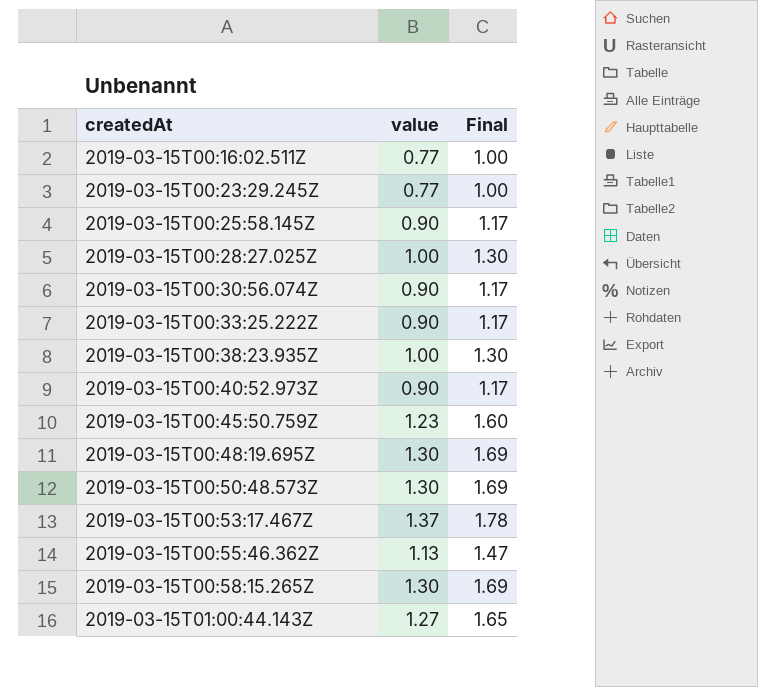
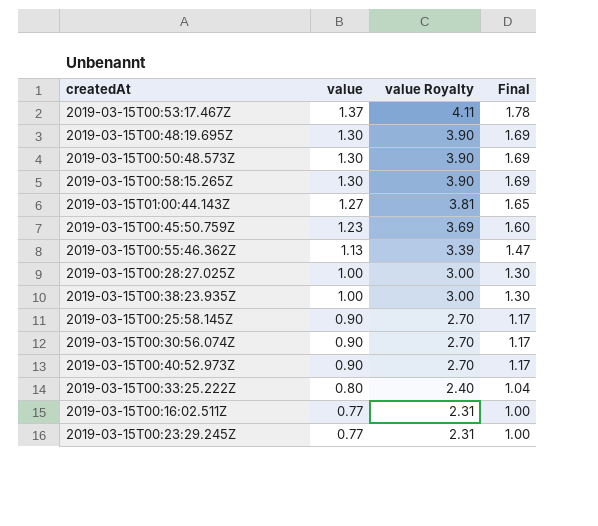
row order: createdAt ascending -> value descending
column value Royalty | formula: none -> [value] * 3
2019-03-15T00:33:25.222Z | value: 0.90 -> 0.80
2019-03-15T00:33:25.222Z | Final: 1.17 -> 1.04

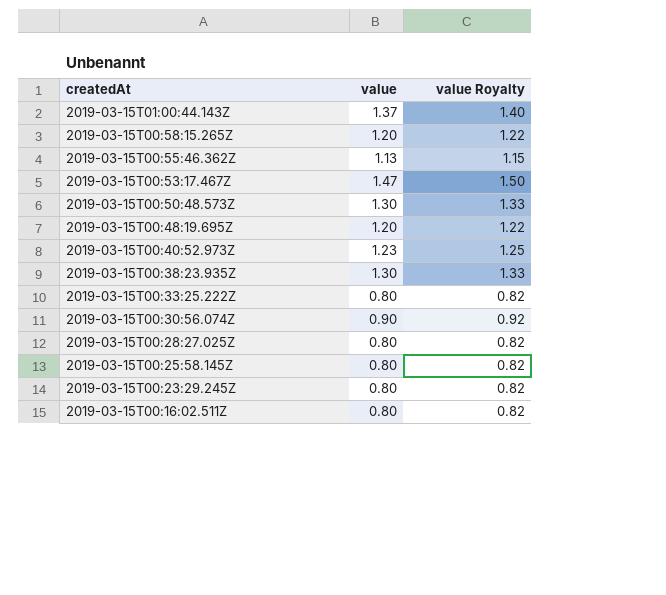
row order: value descending -> createdAt descending
column Final | formula: [value] * 1.3 -> none
column value Royalty | formula: [value] * 3 -> [value] * 1.02
row 2019-03-15T00:45:50.759Z: 1.23 | 3.69 | 1.60 -> none
2019-03-15T01:00:44.143Z | value: 1.27 -> 1.37
2019-03-15T00:58:15.265Z | value: 1.30 -> 1.20
2019-03-15T00:53:17.467Z | value: 1.37 -> 1.47
2019-03-15T00:48:19.695Z | value: 1.30 -> 1.20
2019-03-15T00:40:52.973Z | value: 0.90 -> 1.23
2019-03-15T00:38:23.935Z | value: 1.00 -> 1.30
2019-03-15T00:28:27.025Z | value: 1.00 -> 0.80
2019-03-15T00:25:58.145Z | value: 0.90 -> 0.80
2019-03-15T00:23:29.245Z | value: 0.77 -> 0.80
2019-03-15T00:16:02.511Z | value: 0.77 -> 0.80

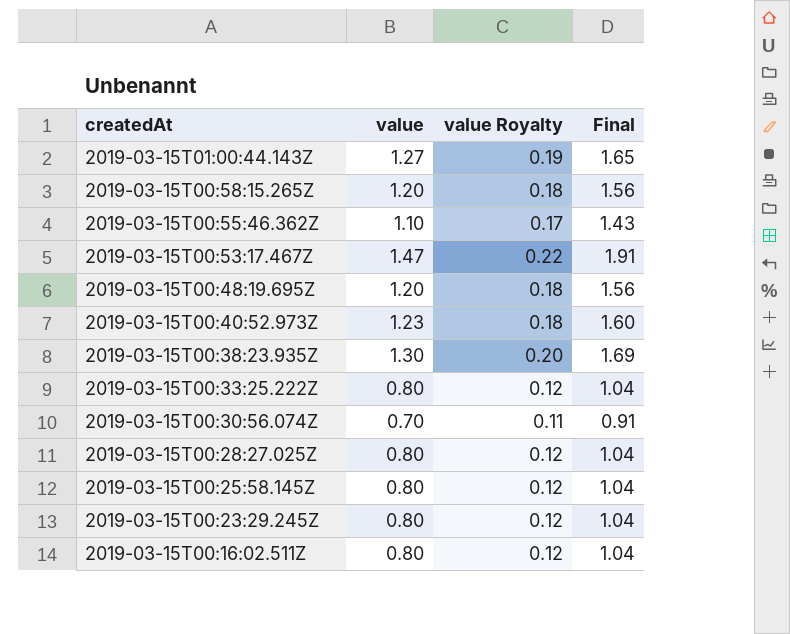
column value Royalty | formula: [value] * 1.02 -> [value] * 0.15
column Final | formula: none -> [value] * 1.3
row 2019-03-15T00:50:48.573Z: 1.30 | 1.33 -> none
2019-03-15T01:00:44.143Z | value: 1.37 -> 1.27
2019-03-15T00:55:46.362Z | value: 1.13 -> 1.10
2019-03-15T00:30:56.074Z | value: 0.90 -> 0.70

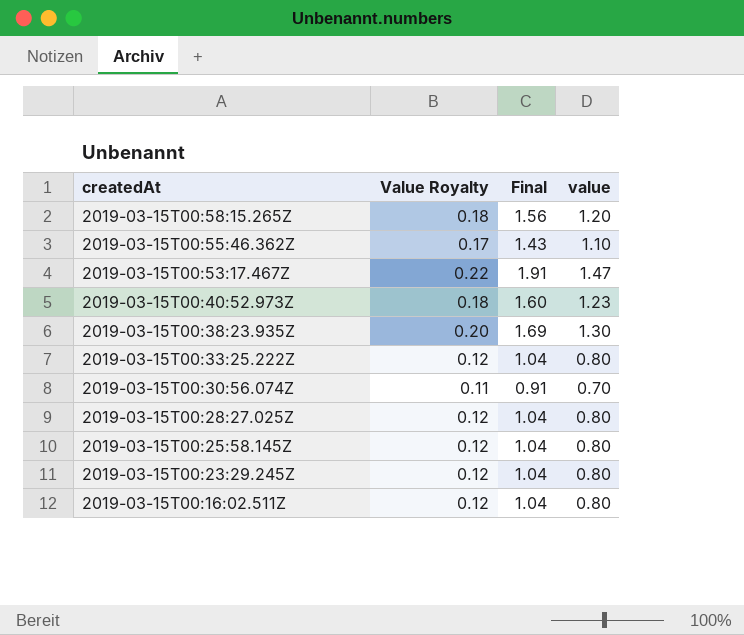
column name: value Royalty -> Value Royalty
column value | position: 2 -> 4
row 2019-03-15T01:00:44.143Z: 1.27 | 0.19 | 1.65 -> none
row 2019-03-15T00:48:19.695Z: 1.20 | 0.18 | 1.56 -> none

